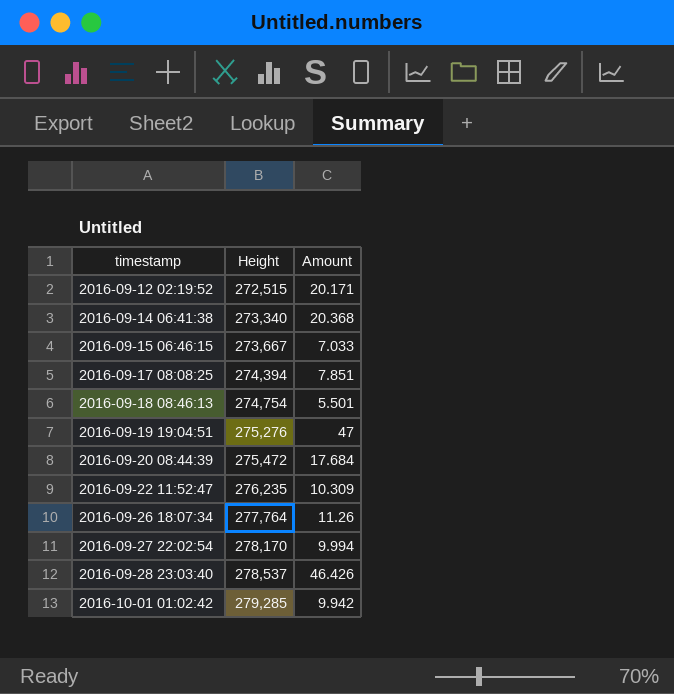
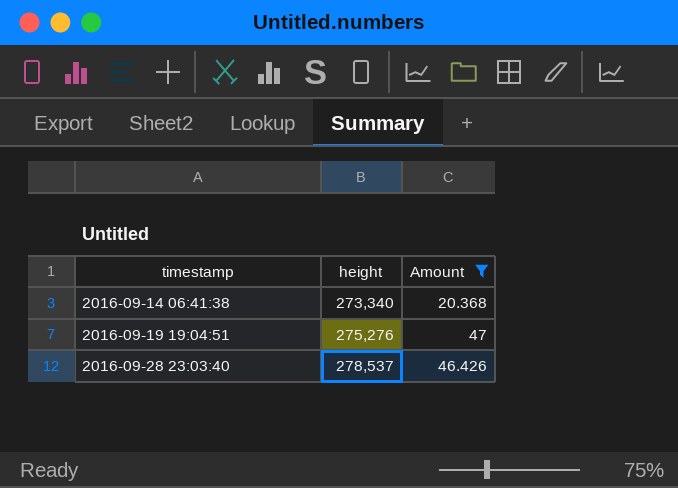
filter: none -> Amount >= 20.368
column name: Height -> height

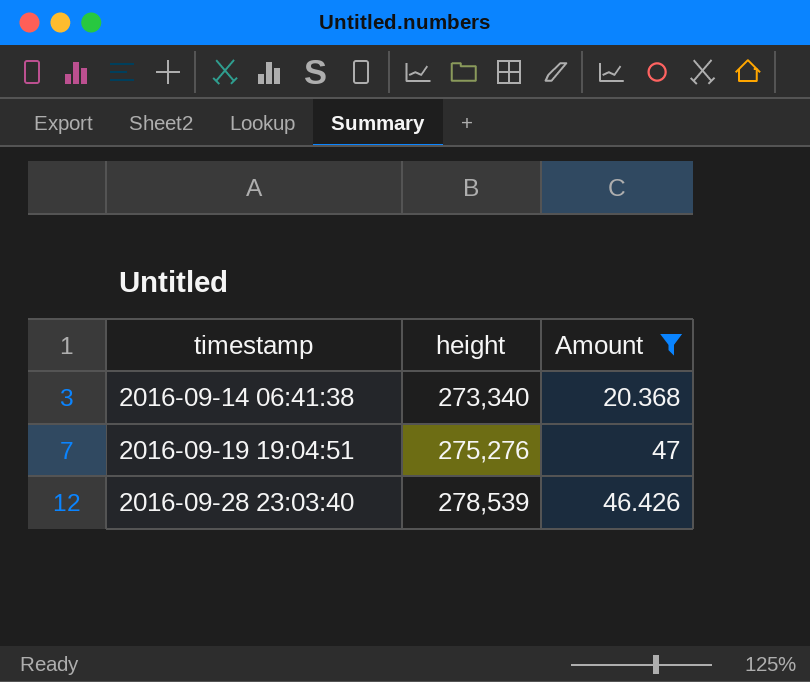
2016-09-28 23:03:40 | height: 278,537 -> 278,539

